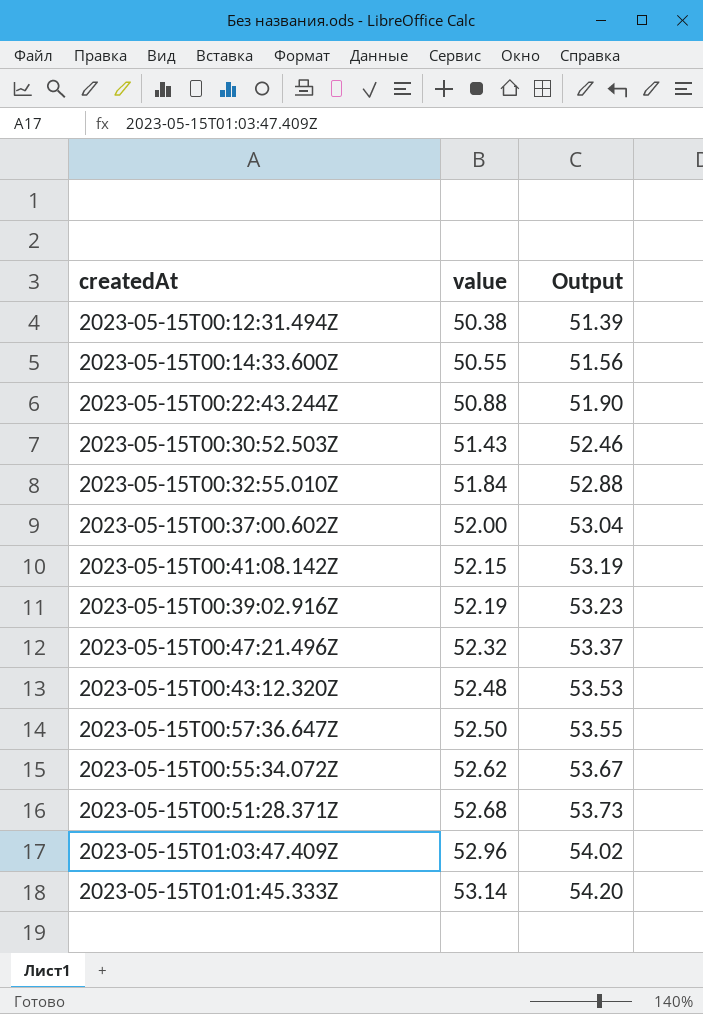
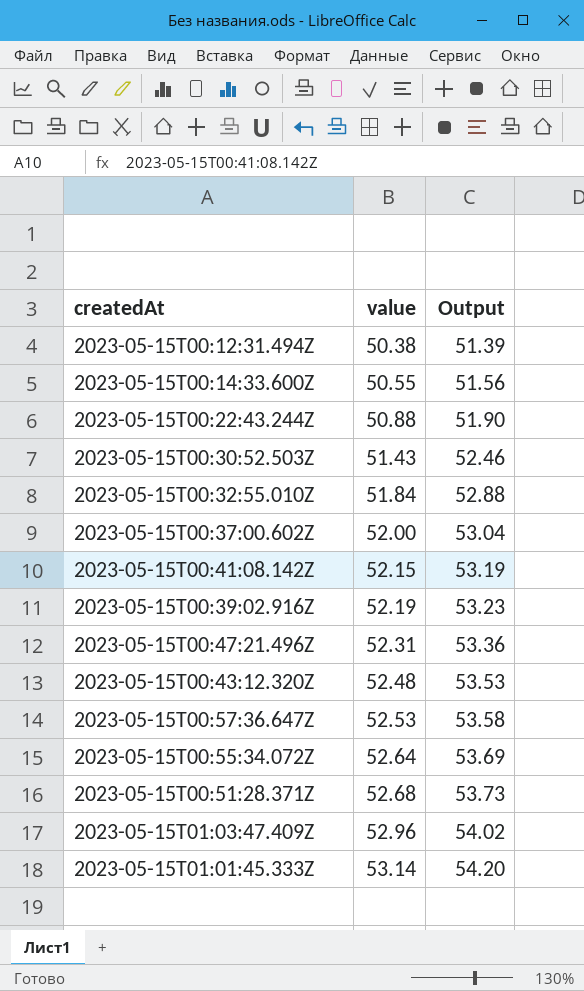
2023-05-15T00:47:21.496Z | value: 52.32 -> 52.31
2023-05-15T00:47:21.496Z | Output: 53.37 -> 53.36
2023-05-15T00:57:36.647Z | value: 52.50 -> 52.53
2023-05-15T00:57:36.647Z | Output: 53.55 -> 53.58
2023-05-15T00:55:34.072Z | value: 52.62 -> 52.64
2023-05-15T00:55:34.072Z | Output: 53.67 -> 53.69

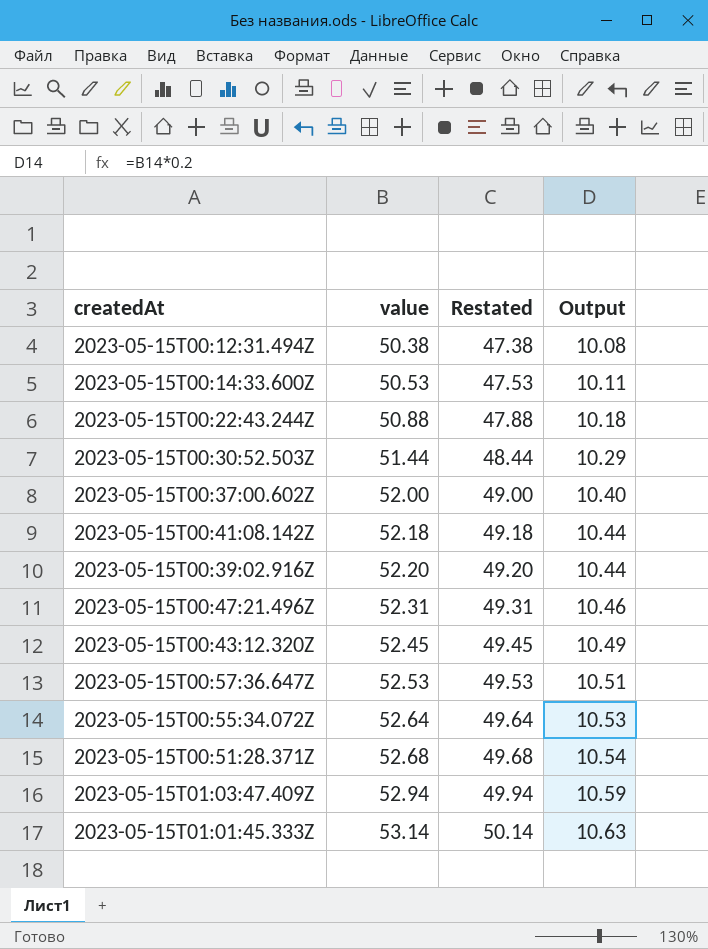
column Restated | formula: none -> [value] - 3
column Output | formula: [value] * 1.02 -> [value] * 0.2
row 2023-05-15T00:32:55.010Z: 51.84 | 52.88 -> none
2023-05-15T00:14:33.600Z | value: 50.55 -> 50.53
2023-05-15T00:30:52.503Z | value: 51.43 -> 51.44
2023-05-15T00:41:08.142Z | value: 52.15 -> 52.18
2023-05-15T00:39:02.916Z | value: 52.19 -> 52.20
2023-05-15T00:43:12.320Z | value: 52.48 -> 52.45
2023-05-15T01:03:47.409Z | value: 52.96 -> 52.94

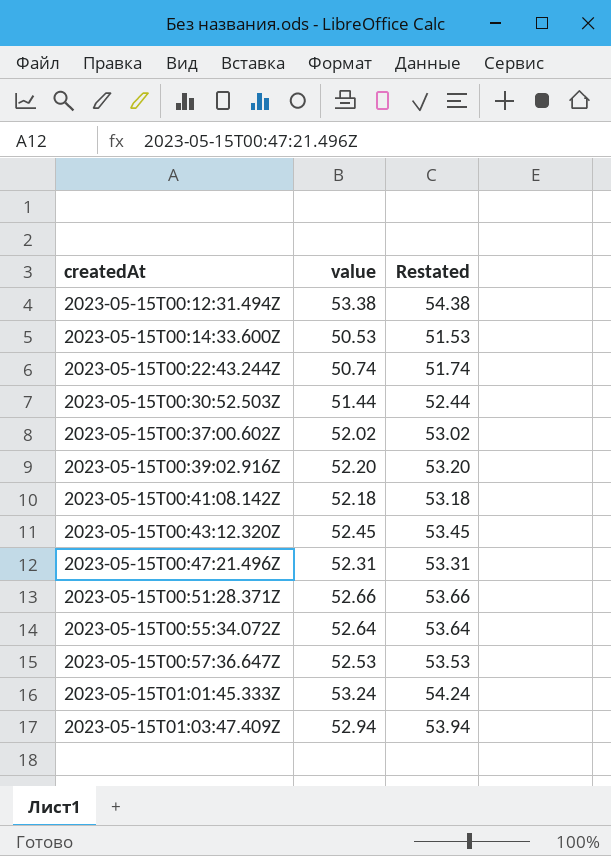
row order: value ascending -> createdAt ascending
column Output | formula: [value] * 0.2 -> none
column Restated | formula: [value] - 3 -> [value] + 1
2023-05-15T00:12:31.494Z | value: 50.38 -> 53.38
2023-05-15T00:22:43.244Z | value: 50.88 -> 50.74
2023-05-15T00:37:00.602Z | value: 52.00 -> 52.02
2023-05-15T00:51:28.371Z | value: 52.68 -> 52.66
2023-05-15T01:01:45.333Z | value: 53.14 -> 53.24

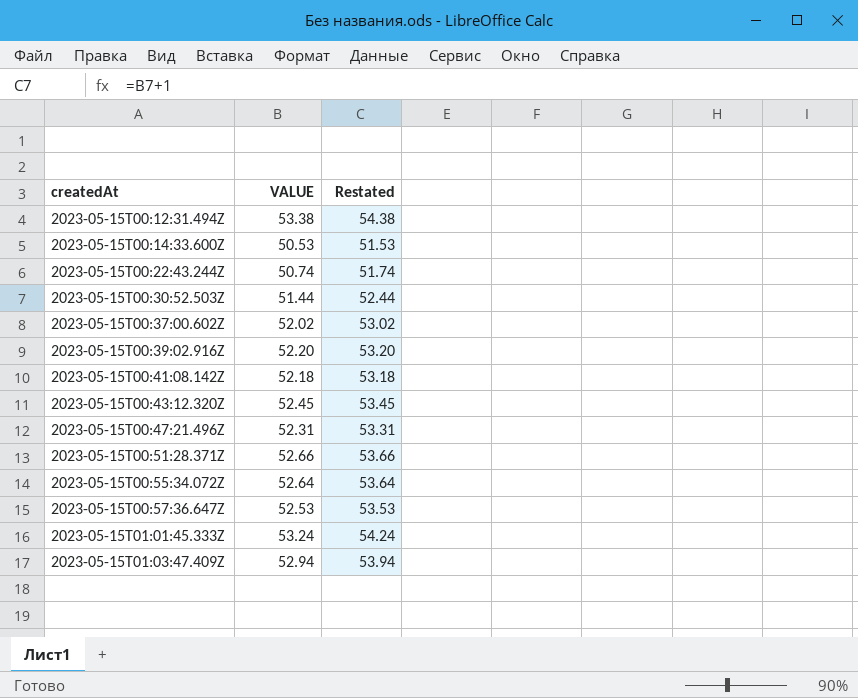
column name: value -> VALUE

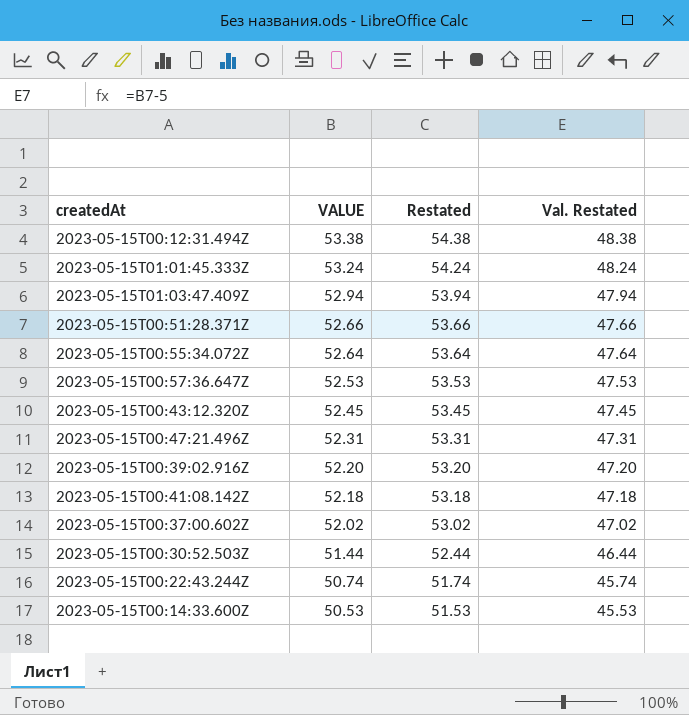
row order: createdAt ascending -> VALUE descending
column Val. Restated | formula: none -> [VALUE] - 5

